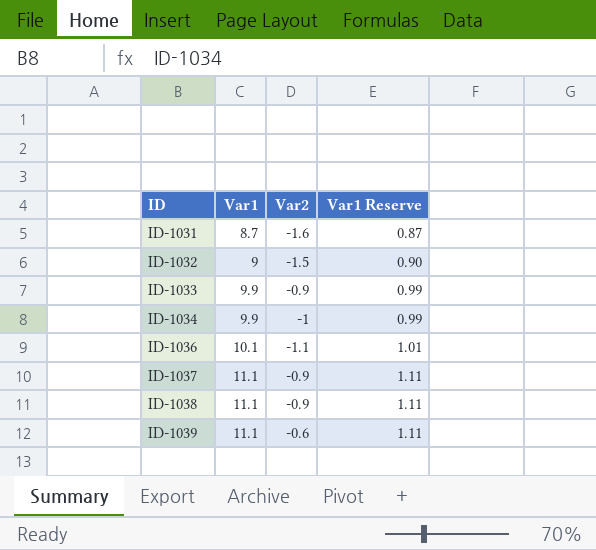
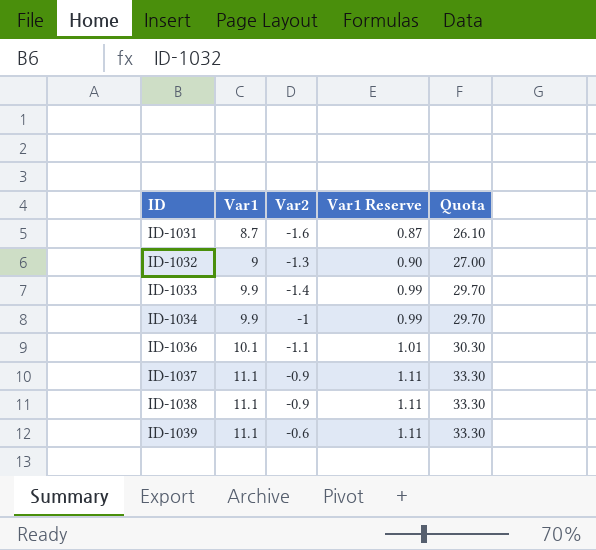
column Quota | formula: none -> [Var1] * 3
ID-1032 | Var2: -1.5 -> -1.3
ID-1033 | Var2: -0.9 -> -1.4

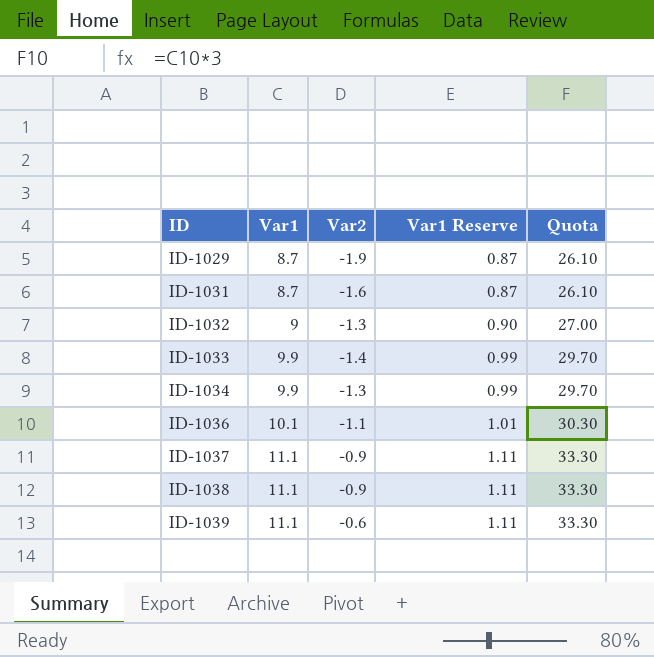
row ID-1029: none -> 8.7 | -1.9 | 0.87 | 26.10
ID-1034 | Var2: -1 -> -1.3

